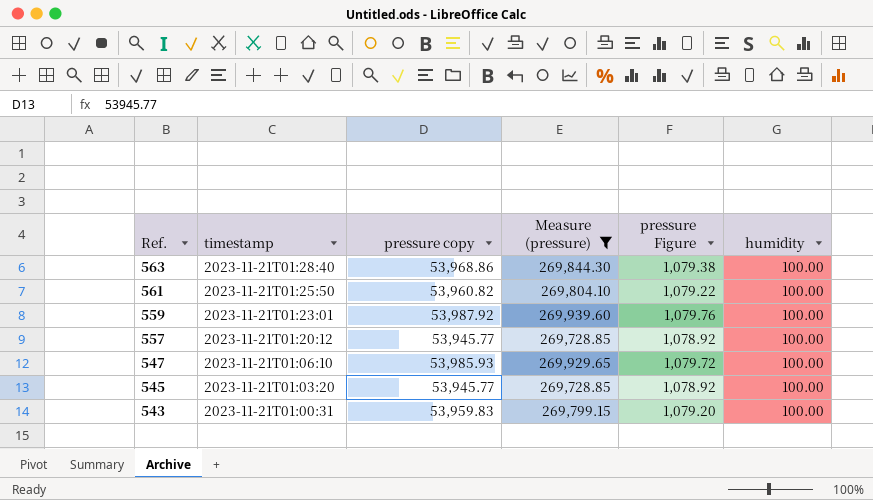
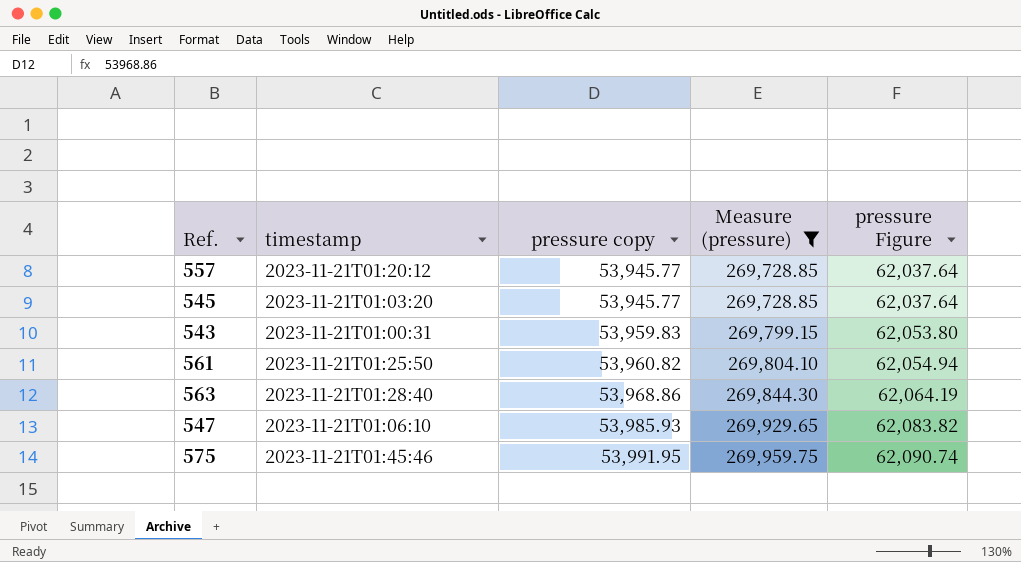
row order: Ref. descending -> pressure copy ascending
column humidity | position: 6 -> none
column pressure Figure | formula: [pressure copy] * 0.02 -> [pressure copy] * 1.15
row 559: 2023-11-21T01:23:01 | 53,987.92 | 269,939.60 | 1,079.76 | 100.00 -> none
row 575: none -> 2023-11-21T01:45:46 | 53,991.95 | 269,959.75 | 62,090.74

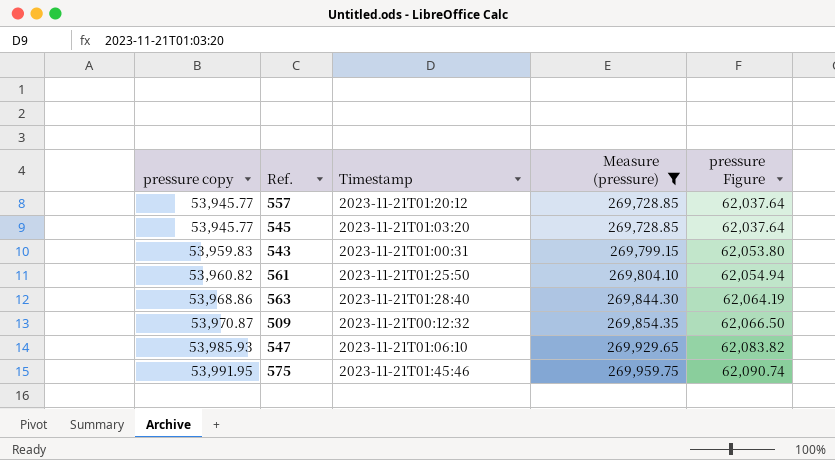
column pressure copy | position: 3 -> 1
column name: timestamp -> Timestamp
row 509: none -> 53,970.87 | 2023-11-21T00:12:32 | 269,854.35 | 62,066.50

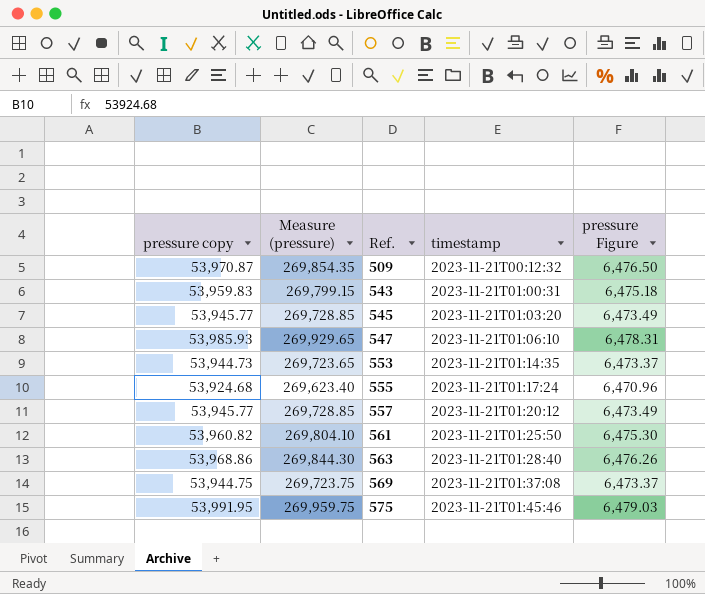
filter: Measure (pressure) >= 269,728.85 -> none
row order: pressure copy ascending -> Ref. ascending
column Measure (pressure) | position: 4 -> 2
column name: Timestamp -> timestamp
column pressure Figure | formula: [pressure copy] * 1.15 -> [pressure copy] * 0.12

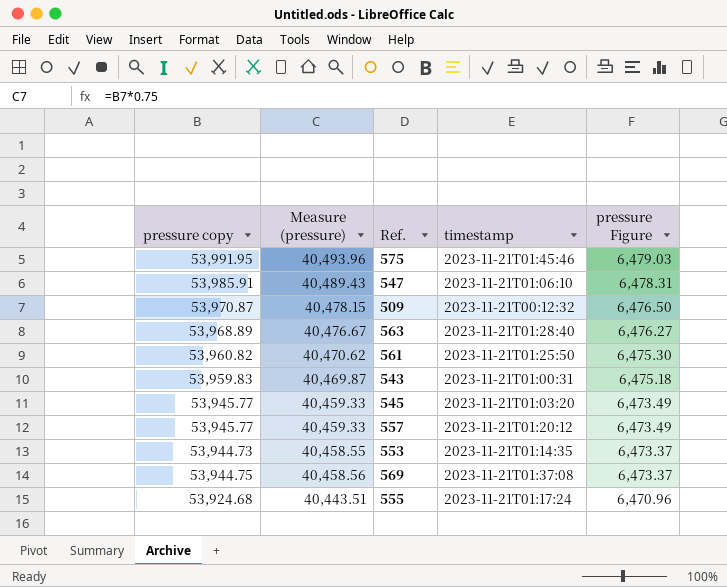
row order: Ref. ascending -> pressure Figure descending
column Measure (pressure) | formula: [pressure copy] * 5 -> [pressure copy] * 0.75
547 | pressure copy: 53,985.93 -> 53,985.91
563 | pressure copy: 53,968.86 -> 53,968.89
563 | pressure Figure: 6,476.26 -> 6,476.27

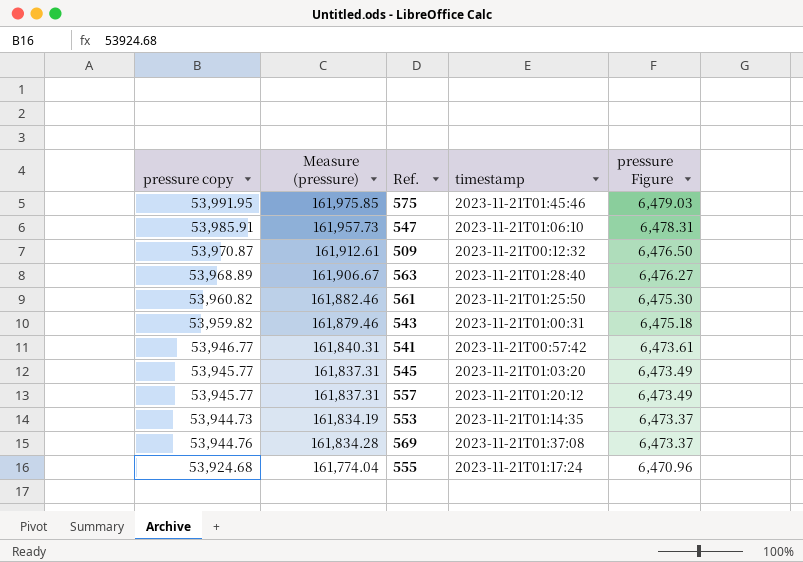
column Measure (pressure) | formula: [pressure copy] * 0.75 -> [pressure copy] * 3
543 | pressure copy: 53,959.83 -> 53,959.82
row 541: none -> 53,946.77 | 161,840.31 | 2023-11-21T00:57:42 | 6,473.61
569 | pressure copy: 53,944.75 -> 53,944.76

